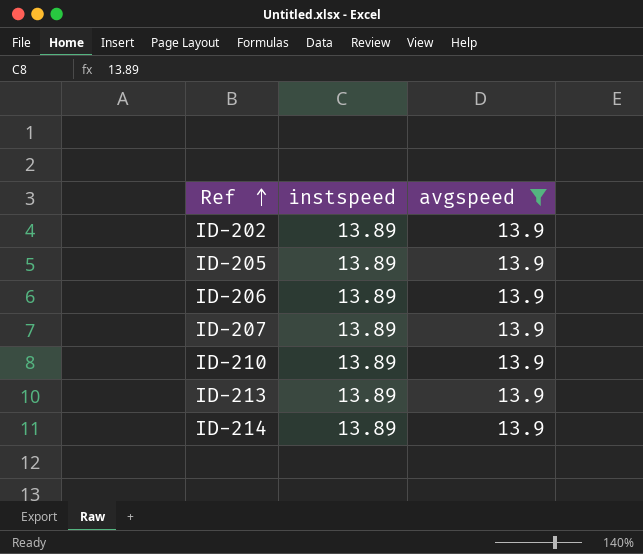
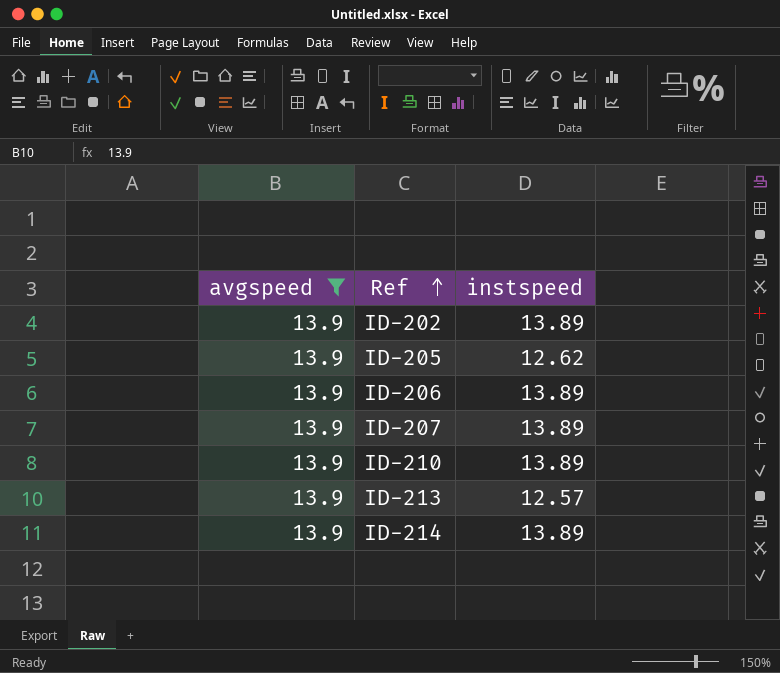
column avgspeed | position: 3 -> 1
ID-205 | instspeed: 13.89 -> 12.62
ID-213 | instspeed: 13.89 -> 12.57

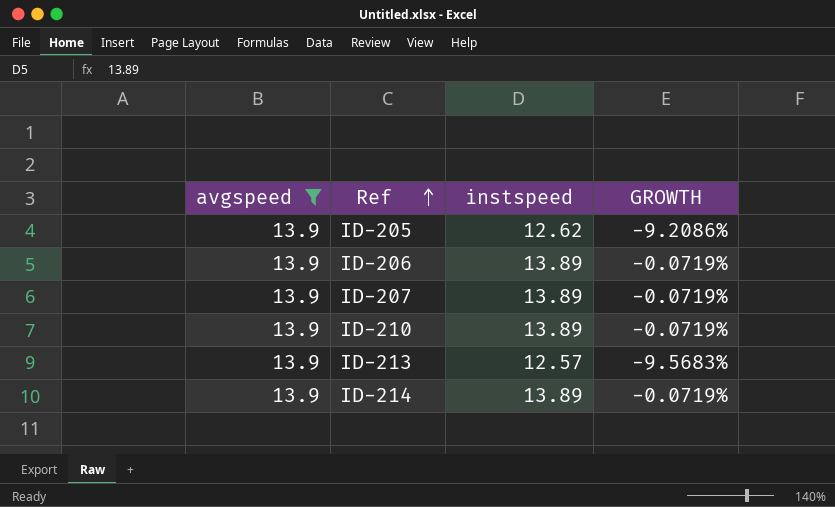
column GROWTH | formula: none -> ([instspeed] - [avgspeed]) / [avgspeed]
row ID-202: 13.9 | 13.89 -> none

